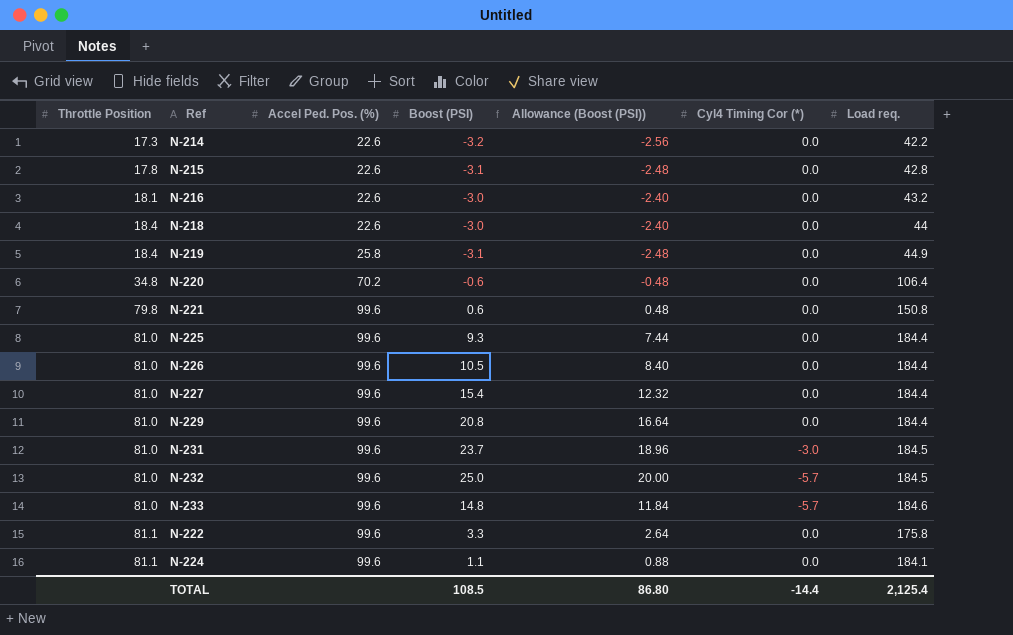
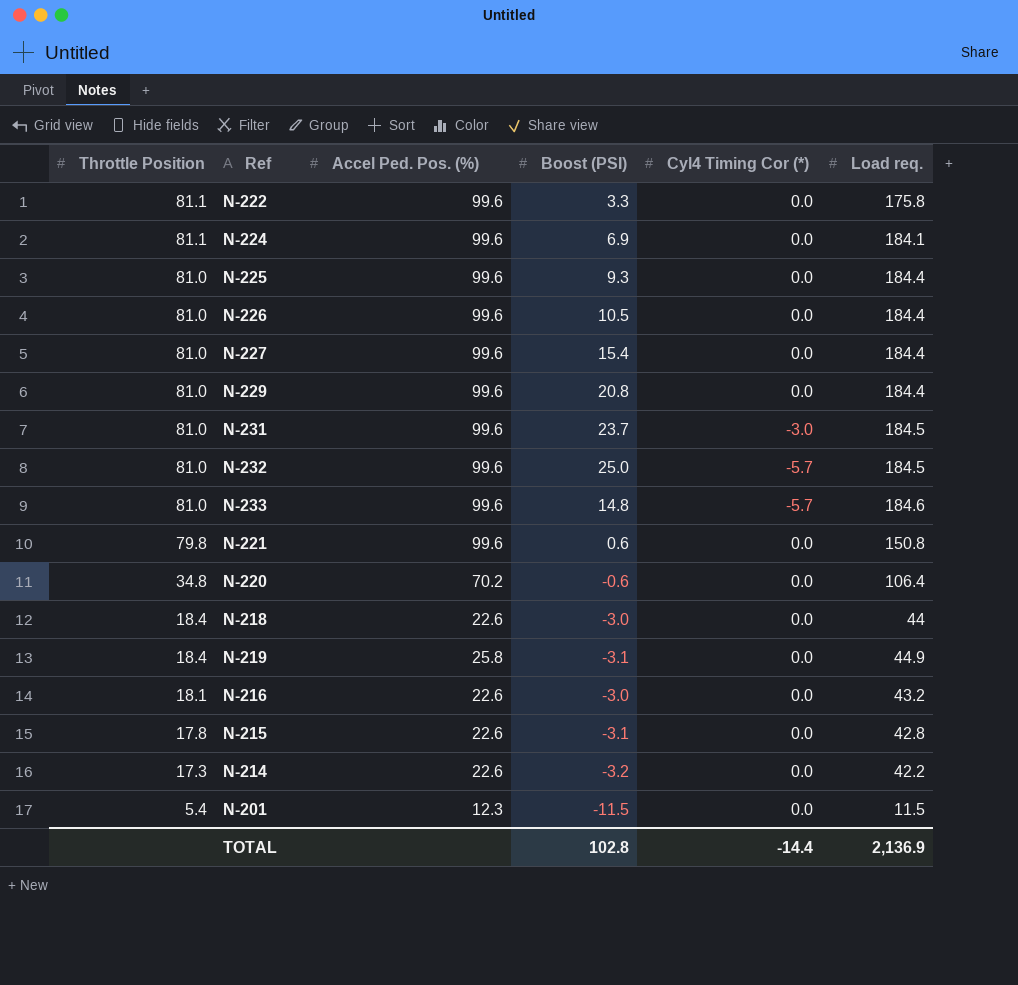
row order: Throttle Position ascending -> Throttle Position descending
column Allowance (Boost (PSI)) | formula: [Boost (PSI)] * 0.8 -> none
N-224 | Boost (PSI): 1.1 -> 6.9
row N-201: none -> 5.4 | 12.3 | -11.5 | 0.0 | 11.5
TOTAL | Boost (PSI): 108.5 -> 102.8
TOTAL | Load req.: 2,125.4 -> 2,136.9

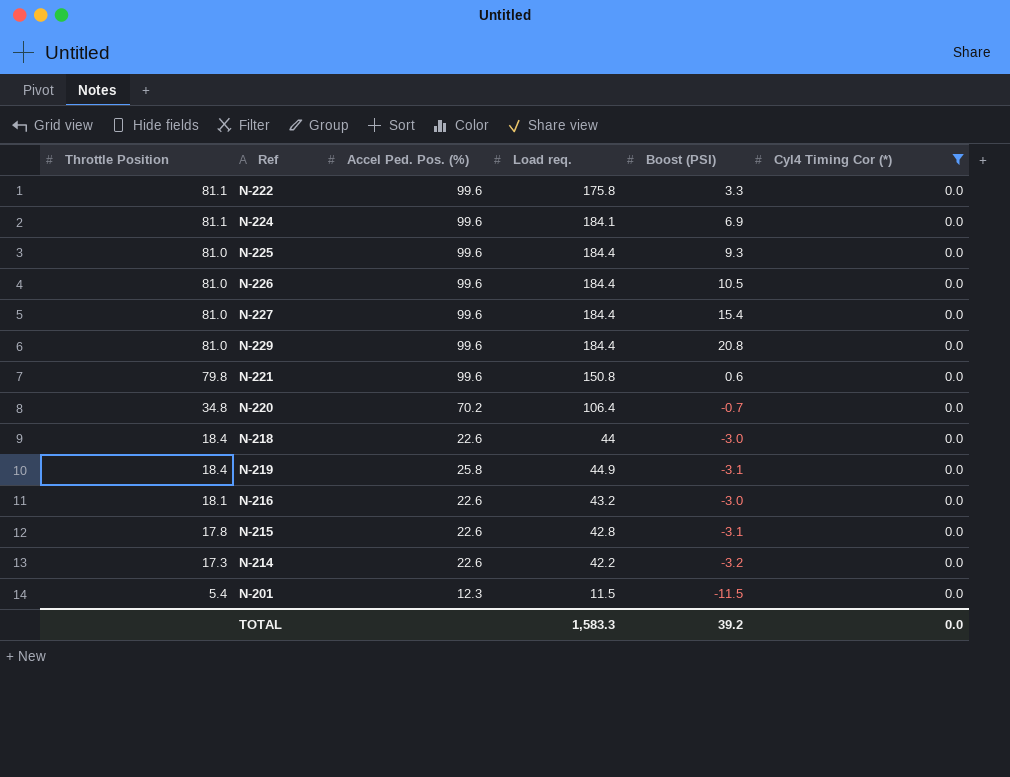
filter: none -> Cyl4 Timing Cor (*) = 0.0
column Load req. | position: 6 -> 4
N-220 | Boost (PSI): -0.6 -> -0.7
TOTAL | Load req.: 2,136.9 -> 1,583.3
TOTAL | Boost (PSI): 102.8 -> 39.2
TOTAL | Cyl4 Timing Cor (*): -14.4 -> 0.0

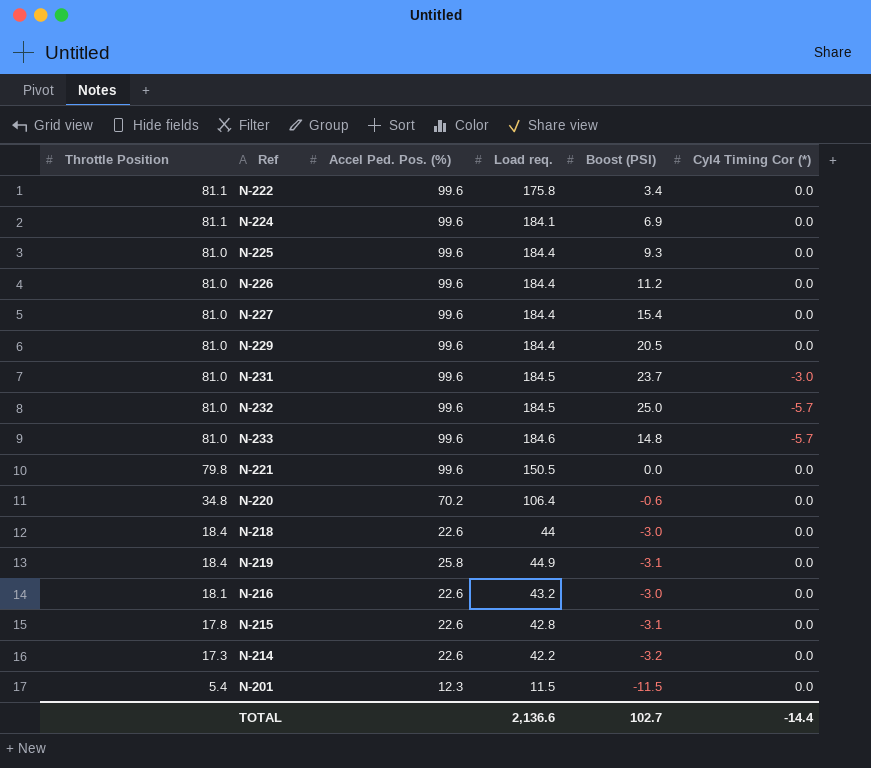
filter: Cyl4 Timing Cor (*) = 0.0 -> none
N-222 | Boost (PSI): 3.3 -> 3.4
N-226 | Boost (PSI): 10.5 -> 11.2
N-229 | Boost (PSI): 20.8 -> 20.5
N-221 | Load req.: 150.8 -> 150.5
N-221 | Boost (PSI): 0.6 -> 0.0
N-220 | Boost (PSI): -0.7 -> -0.6
TOTAL | Load req.: 1,583.3 -> 2,136.6
TOTAL | Boost (PSI): 39.2 -> 102.7
TOTAL | Cyl4 Timing Cor (*): 0.0 -> -14.4

